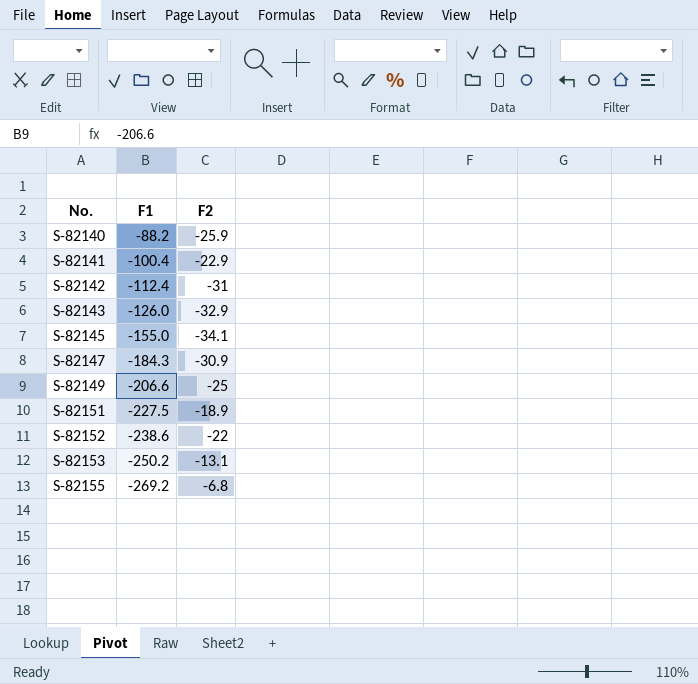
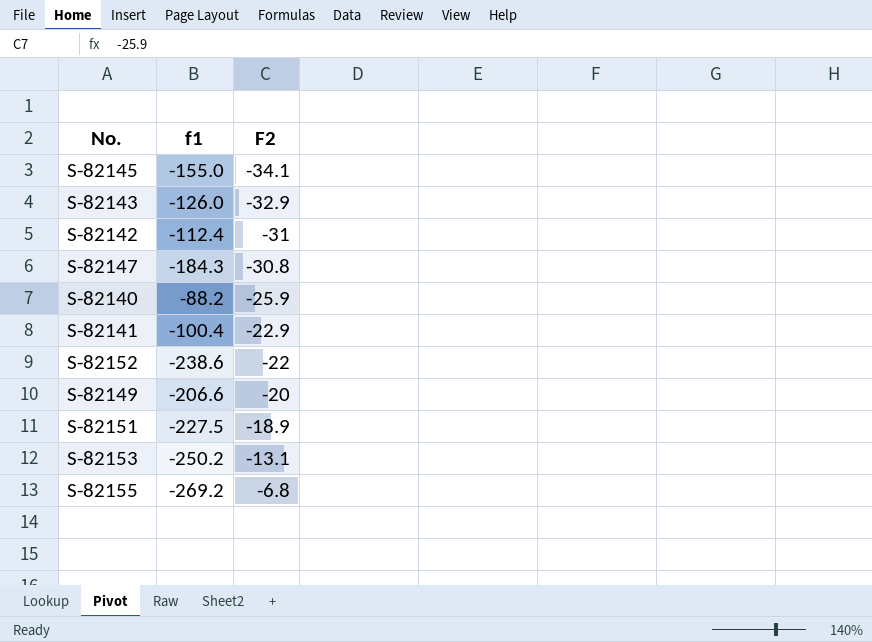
row order: No. ascending -> F2 ascending
column name: F1 -> f1
S-82147 | F2: -30.9 -> -30.8
S-82149 | F2: -25 -> -20

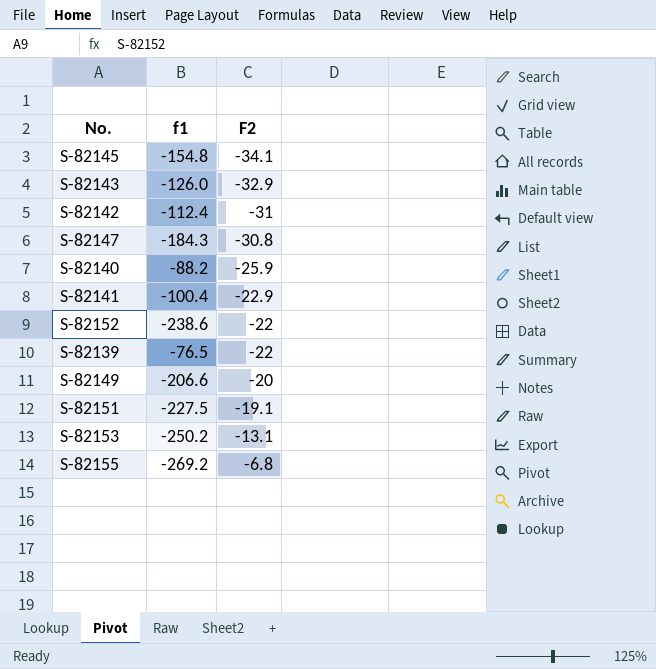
S-82145 | f1: -155.0 -> -154.8
row S-82139: none -> -76.5 | -22
S-82151 | F2: -18.9 -> -19.1

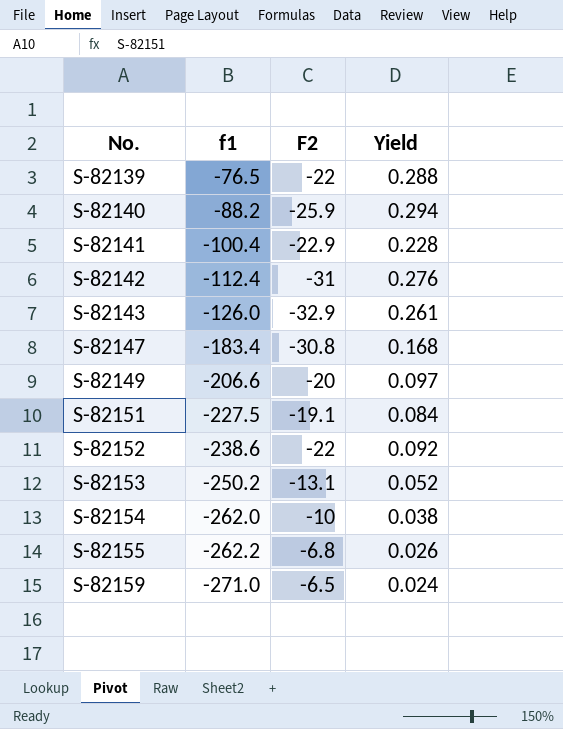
row order: F2 ascending -> No. ascending
column Yield | formula: none -> [F2] / [f1]
row S-82145: -154.8 | -34.1 -> none
S-82147 | f1: -184.3 -> -183.4
row S-82154: none -> -262.0 | -10 | 0.038
S-82155 | f1: -269.2 -> -262.2
row S-82159: none -> -271.0 | -6.5 | 0.024

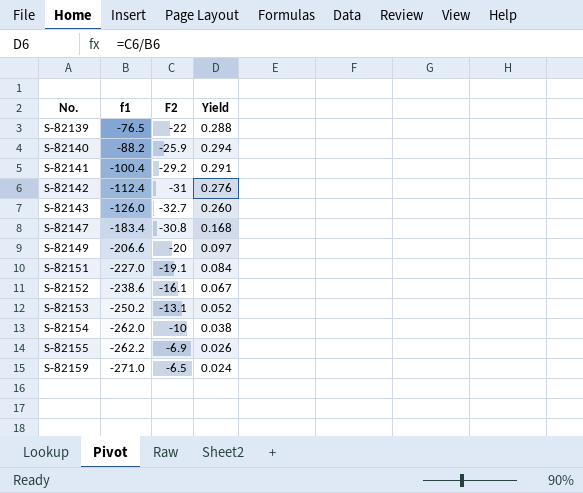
S-82141 | F2: -22.9 -> -29.2
S-82141 | Yield: 0.228 -> 0.291
S-82143 | F2: -32.9 -> -32.7
S-82143 | Yield: 0.261 -> 0.260
S-82151 | f1: -227.5 -> -227.0
S-82152 | F2: -22 -> -16.1
S-82152 | Yield: 0.092 -> 0.067
S-82155 | F2: -6.8 -> -6.9

